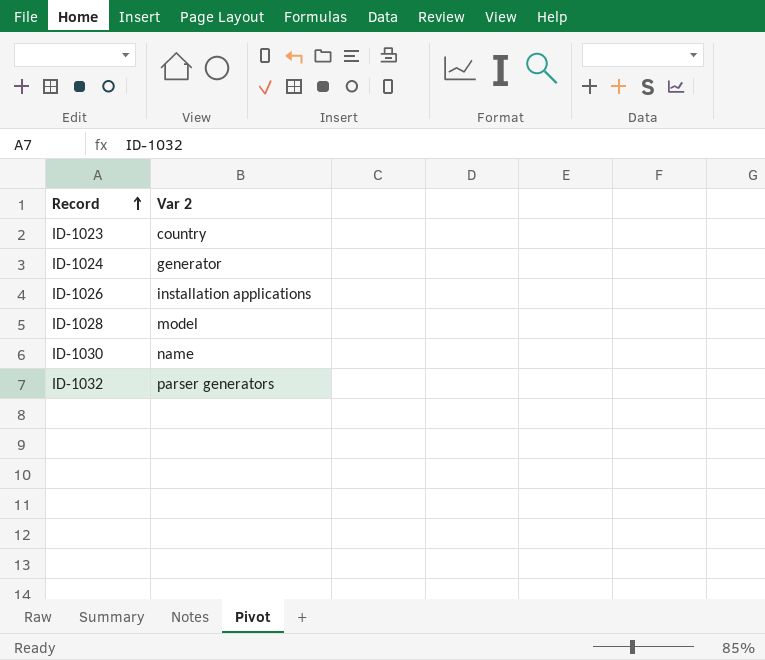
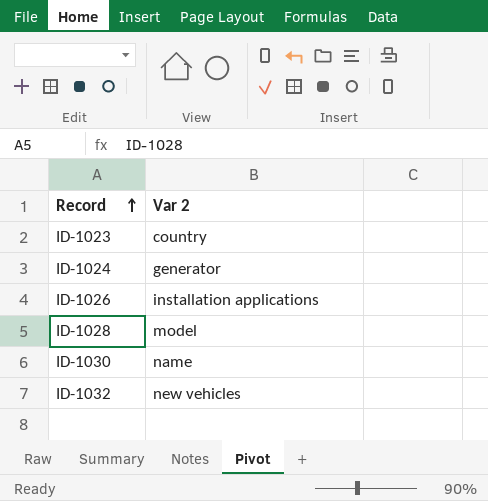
ID-1032 | Var 2: parser generators -> new vehicles

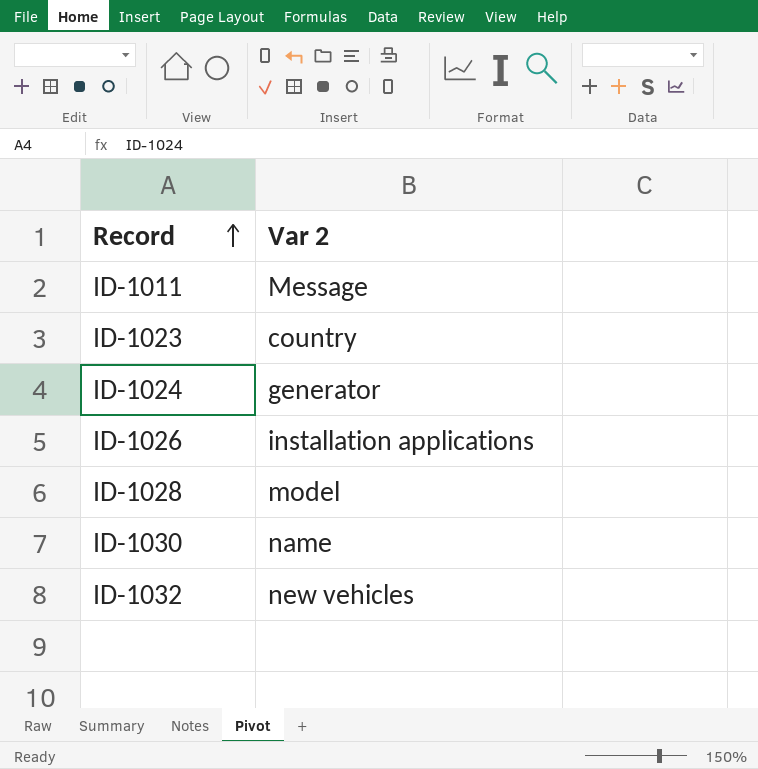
row ID-1011: none -> Message

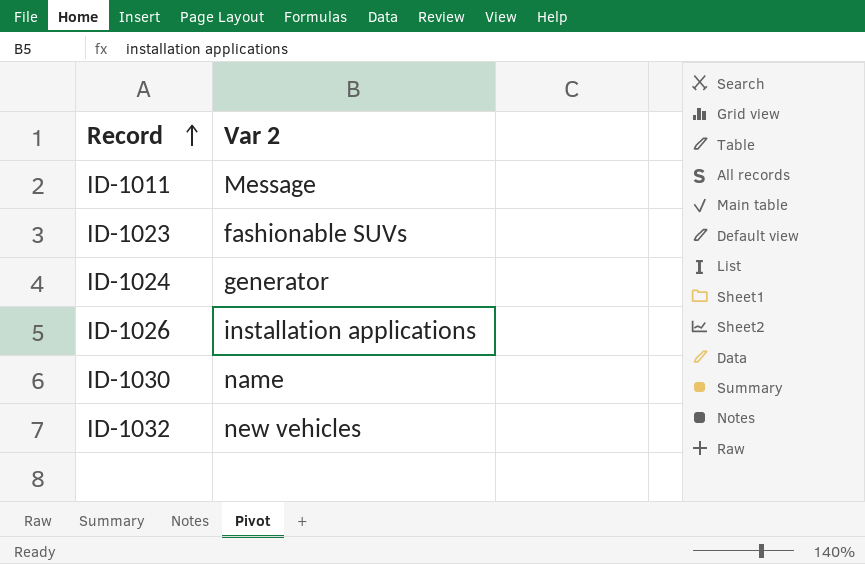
row ID-1028: model -> none
ID-1023 | Var 2: country -> fashionable SUVs

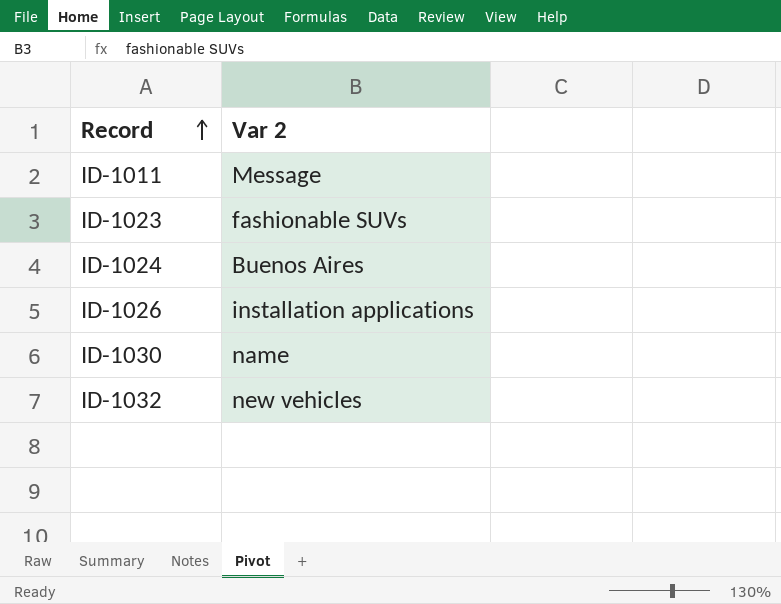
ID-1024 | Var 2: generator -> Buenos Aires

